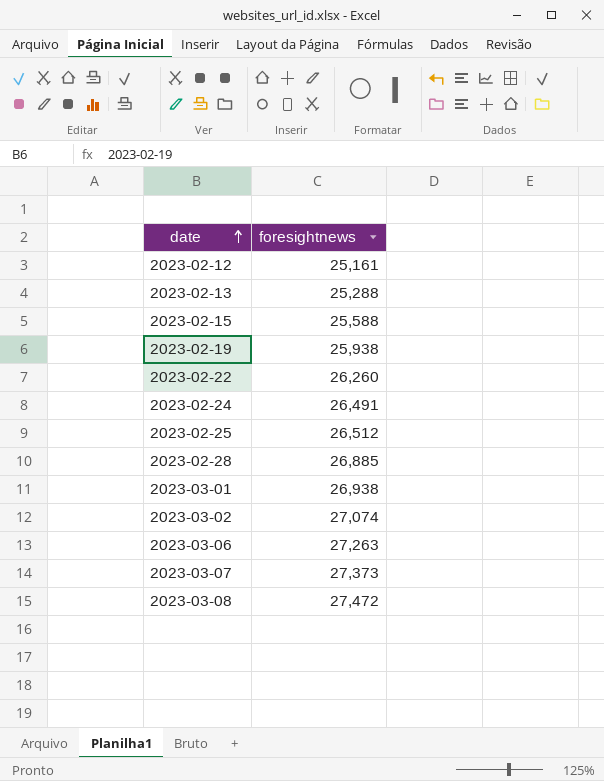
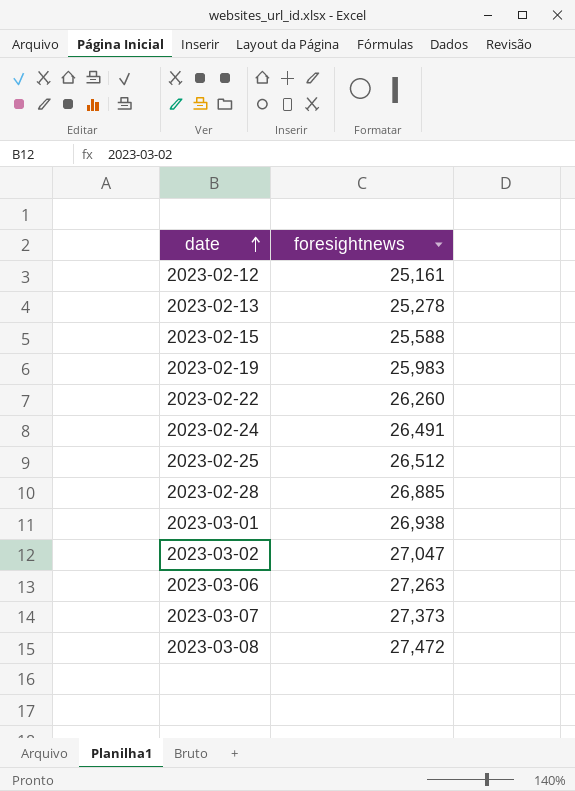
2023-02-13 | foresightnews: 25,288 -> 25,278
2023-02-19 | foresightnews: 25,938 -> 25,983
2023-03-02 | foresightnews: 27,074 -> 27,047

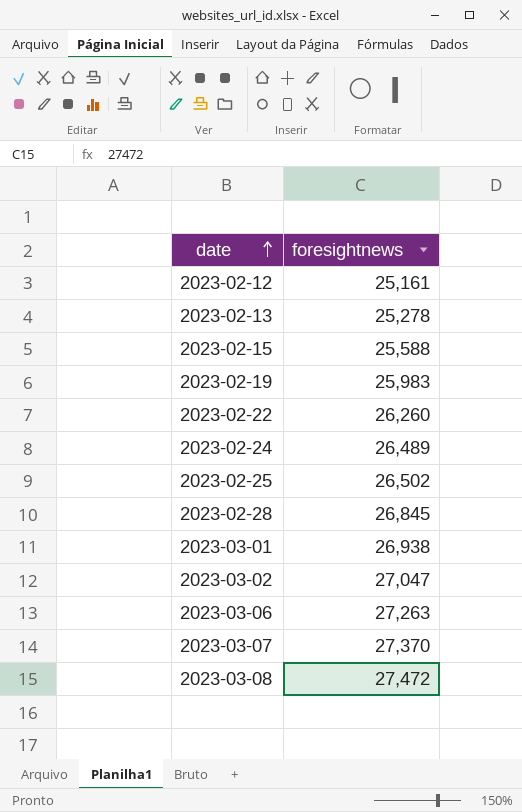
2023-02-24 | foresightnews: 26,491 -> 26,489
2023-02-25 | foresightnews: 26,512 -> 26,502
2023-02-28 | foresightnews: 26,885 -> 26,845
2023-03-07 | foresightnews: 27,373 -> 27,370

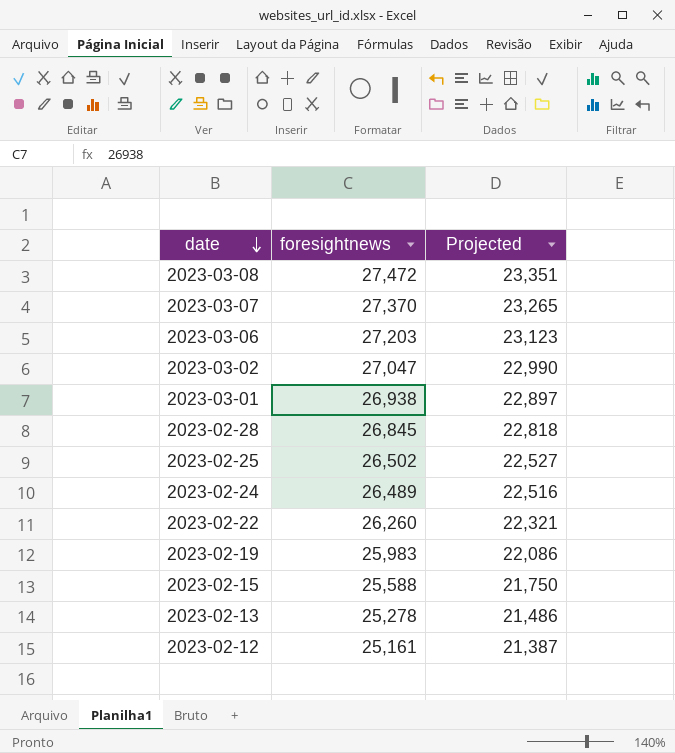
row order: date ascending -> date descending
column Projected | formula: none -> [foresightnews] * 0.85
2023-03-06 | foresightnews: 27,263 -> 27,203

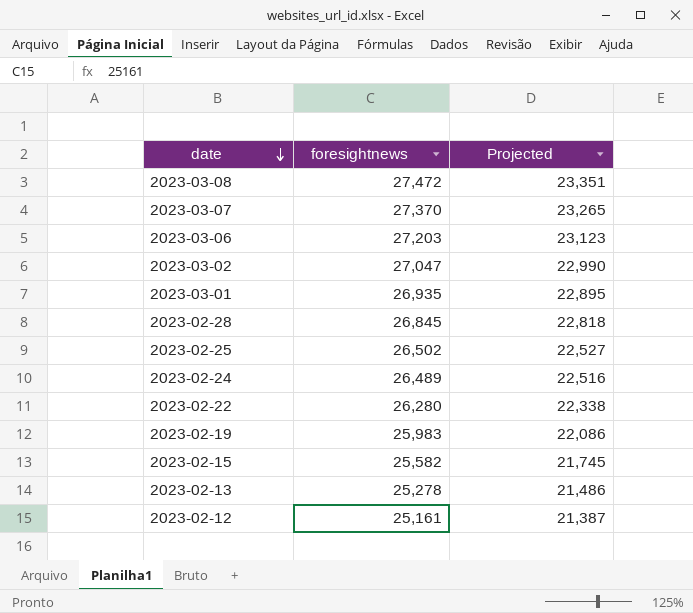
2023-03-01 | foresightnews: 26,938 -> 26,935
2023-03-01 | Projected: 22,897 -> 22,895
2023-02-22 | foresightnews: 26,260 -> 26,280
2023-02-22 | Projected: 22,321 -> 22,338
2023-02-15 | foresightnews: 25,588 -> 25,582
2023-02-15 | Projected: 21,750 -> 21,745

